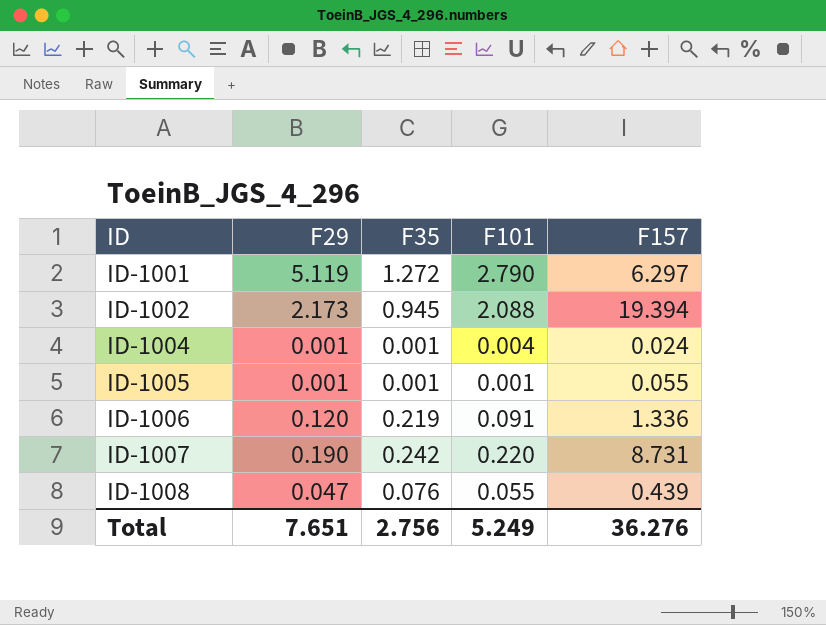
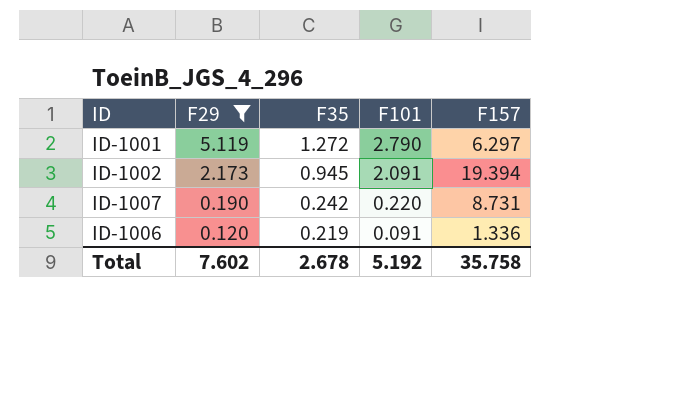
filter: none -> F29 >= 0.120
row order: ID ascending -> F29 descending
ID-1002 | F101: 2.088 -> 2.091
Total | F29: 7.651 -> 7.602
Total | F35: 2.756 -> 2.678
Total | F101: 5.249 -> 5.192
Total | F157: 36.276 -> 35.758

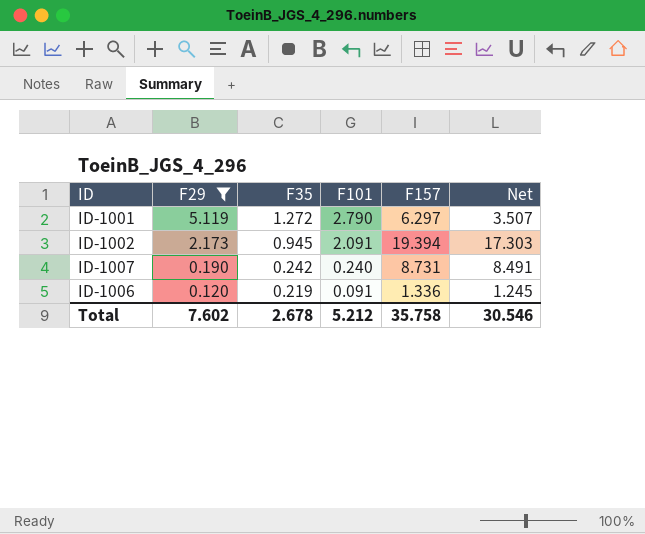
column Net | formula: none -> [F157] - [F101]
ID-1007 | F101: 0.220 -> 0.240
Total | F101: 5.192 -> 5.212

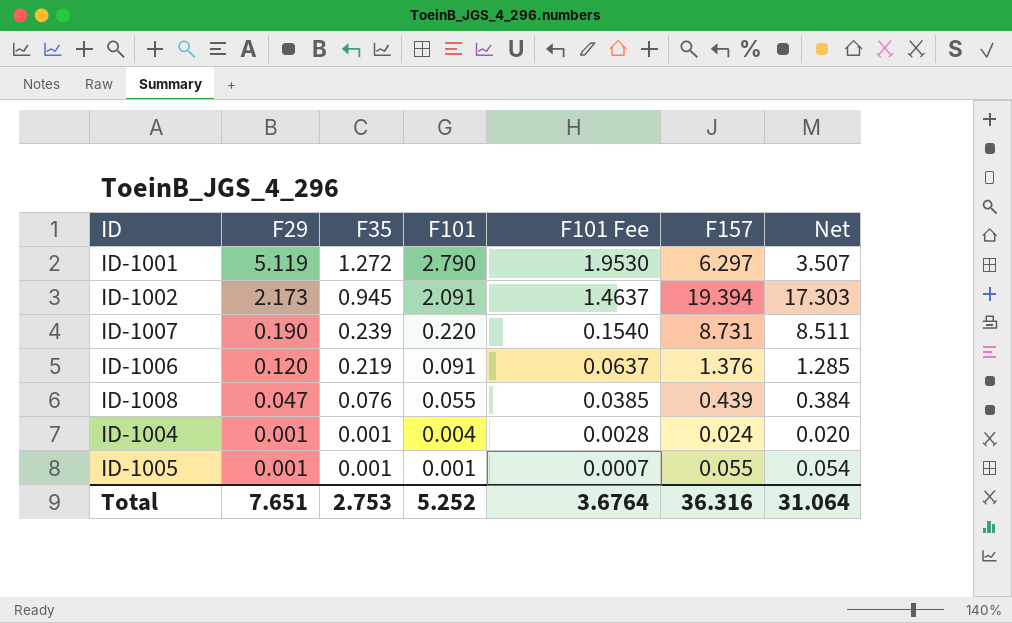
filter: F29 >= 0.120 -> none
column F101 Fee | formula: none -> [F101] * 0.7
ID-1007 | F35: 0.242 -> 0.239
ID-1007 | F101: 0.240 -> 0.220
ID-1007 | Net: 8.491 -> 8.511
ID-1006 | F157: 1.336 -> 1.376
ID-1006 | Net: 1.245 -> 1.285
Total | F29: 7.602 -> 7.651
Total | F35: 2.678 -> 2.753
Total | F101: 5.212 -> 5.252
Total | F157: 35.758 -> 36.316
Total | Net: 30.546 -> 31.064

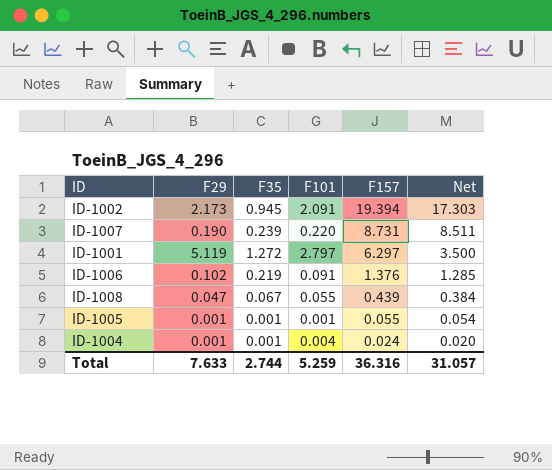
row order: F29 descending -> F157 descending
column F101 Fee | formula: [F101] * 0.7 -> none
ID-1001 | F101: 2.790 -> 2.797
ID-1001 | Net: 3.507 -> 3.500
ID-1006 | F29: 0.120 -> 0.102
ID-1008 | F35: 0.076 -> 0.067
Total | F29: 7.651 -> 7.633
Total | F35: 2.753 -> 2.744
Total | F101: 5.252 -> 5.259
Total | Net: 31.064 -> 31.057

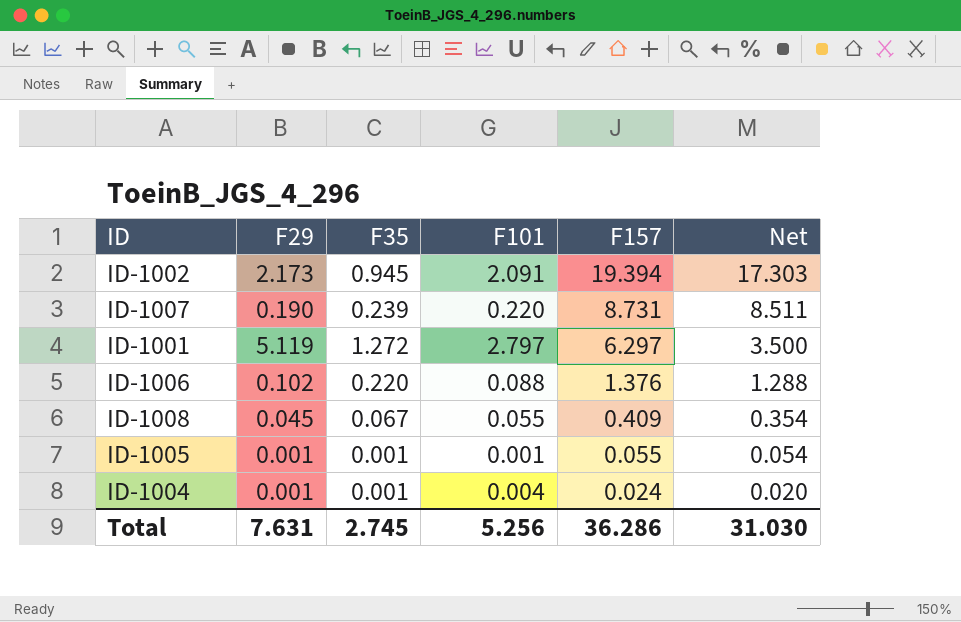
ID-1006 | F35: 0.219 -> 0.220
ID-1006 | F101: 0.091 -> 0.088
ID-1006 | Net: 1.285 -> 1.288
ID-1008 | F29: 0.047 -> 0.045
ID-1008 | F157: 0.439 -> 0.409
ID-1008 | Net: 0.384 -> 0.354
Total | F29: 7.633 -> 7.631
Total | F35: 2.744 -> 2.745
Total | F101: 5.259 -> 5.256
Total | F157: 36.316 -> 36.286
Total | Net: 31.057 -> 31.030

